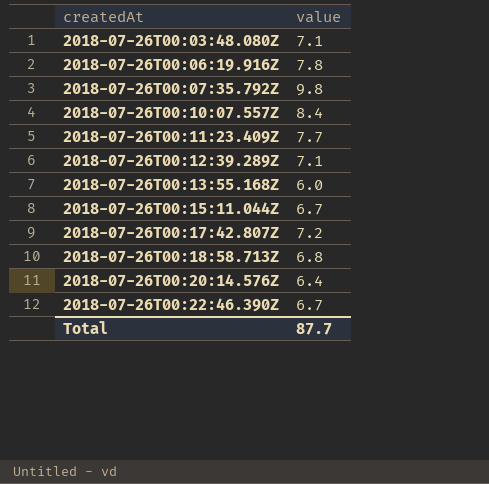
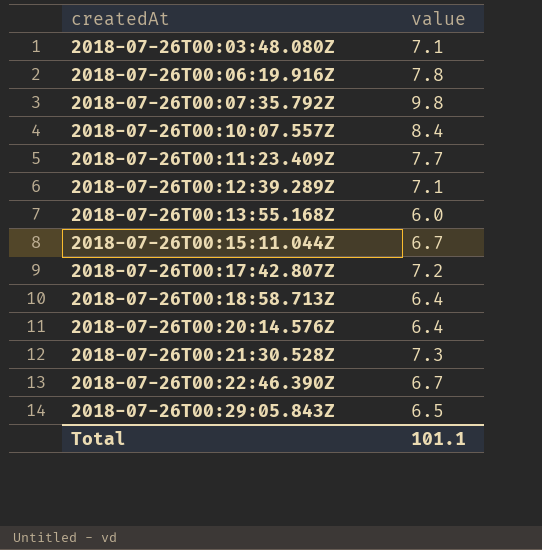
2018-07-26T00:18:58.713Z | value: 6.8 -> 6.4
row 2018-07-26T00:21:30.528Z: none -> 7.3
row 2018-07-26T00:29:05.843Z: none -> 6.5
Total | value: 87.7 -> 101.1

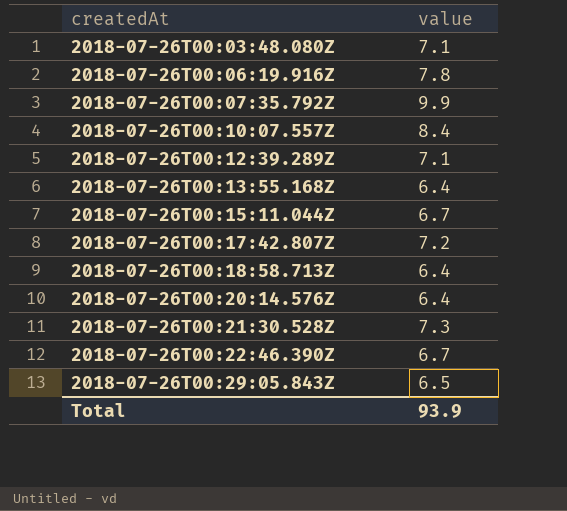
row 2018-07-26T00:11:23.409Z: 7.7 -> none
2018-07-26T00:07:35.792Z | value: 9.8 -> 9.9
2018-07-26T00:13:55.168Z | value: 6.0 -> 6.4
Total | value: 101.1 -> 93.9

